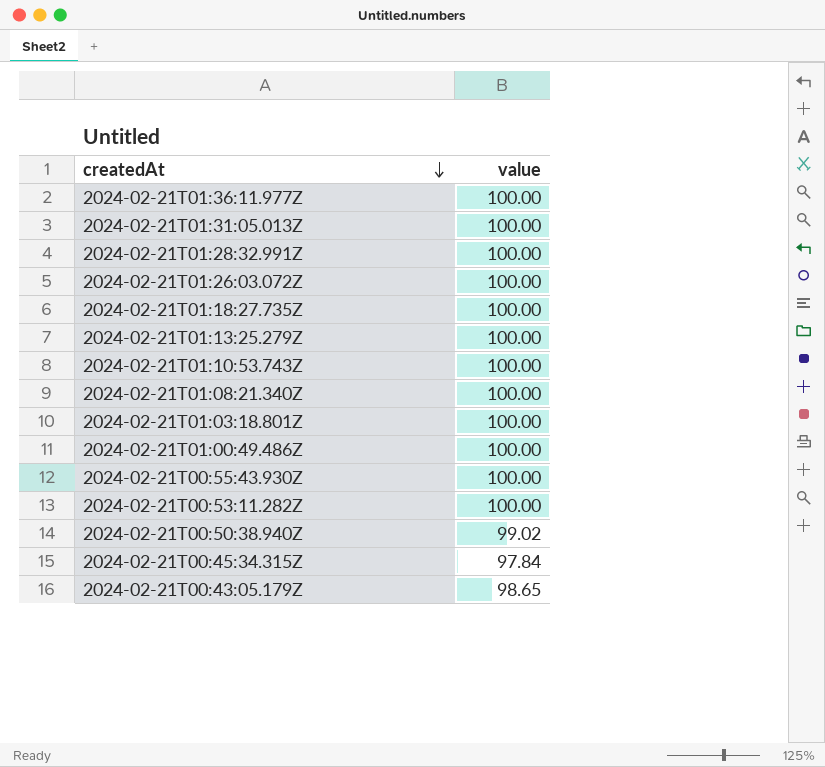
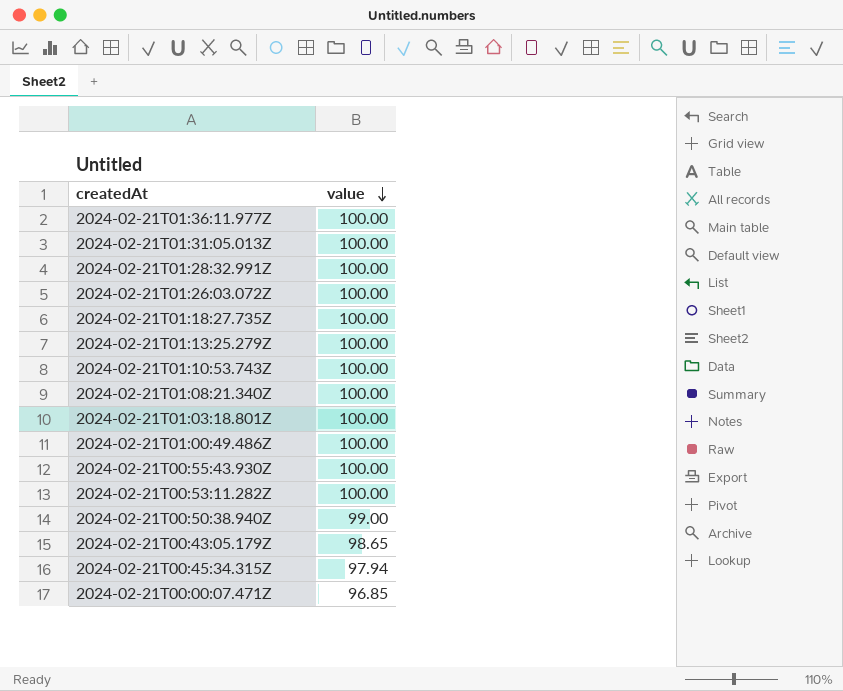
row order: createdAt descending -> value descending
2024-02-21T00:50:38.940Z | value: 99.02 -> 99.00
2024-02-21T00:45:34.315Z | value: 97.84 -> 97.94
row 2024-02-21T00:00:07.471Z: none -> 96.85

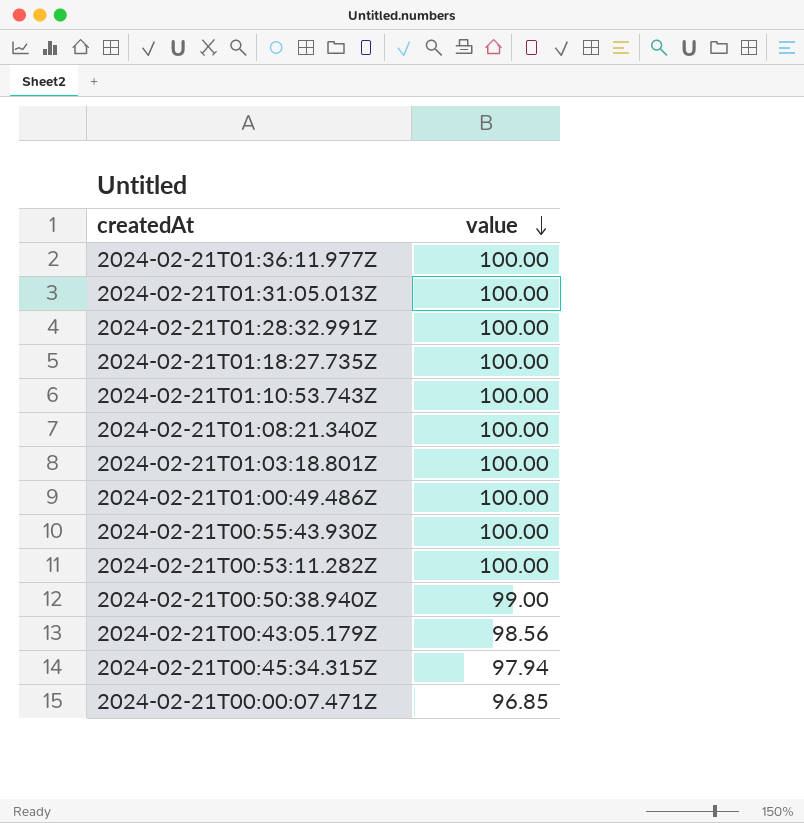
row 2024-02-21T01:26:03.072Z: 100.00 -> none
row 2024-02-21T01:13:25.279Z: 100.00 -> none
2024-02-21T00:43:05.179Z | value: 98.65 -> 98.56

